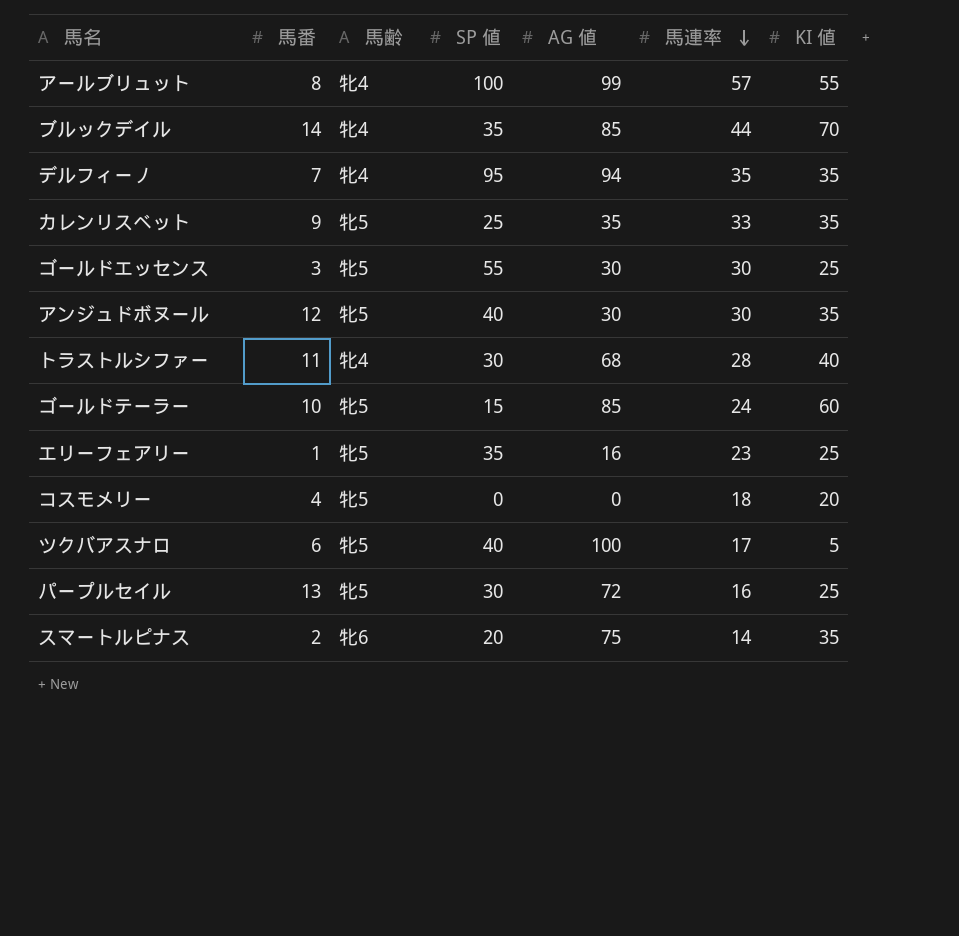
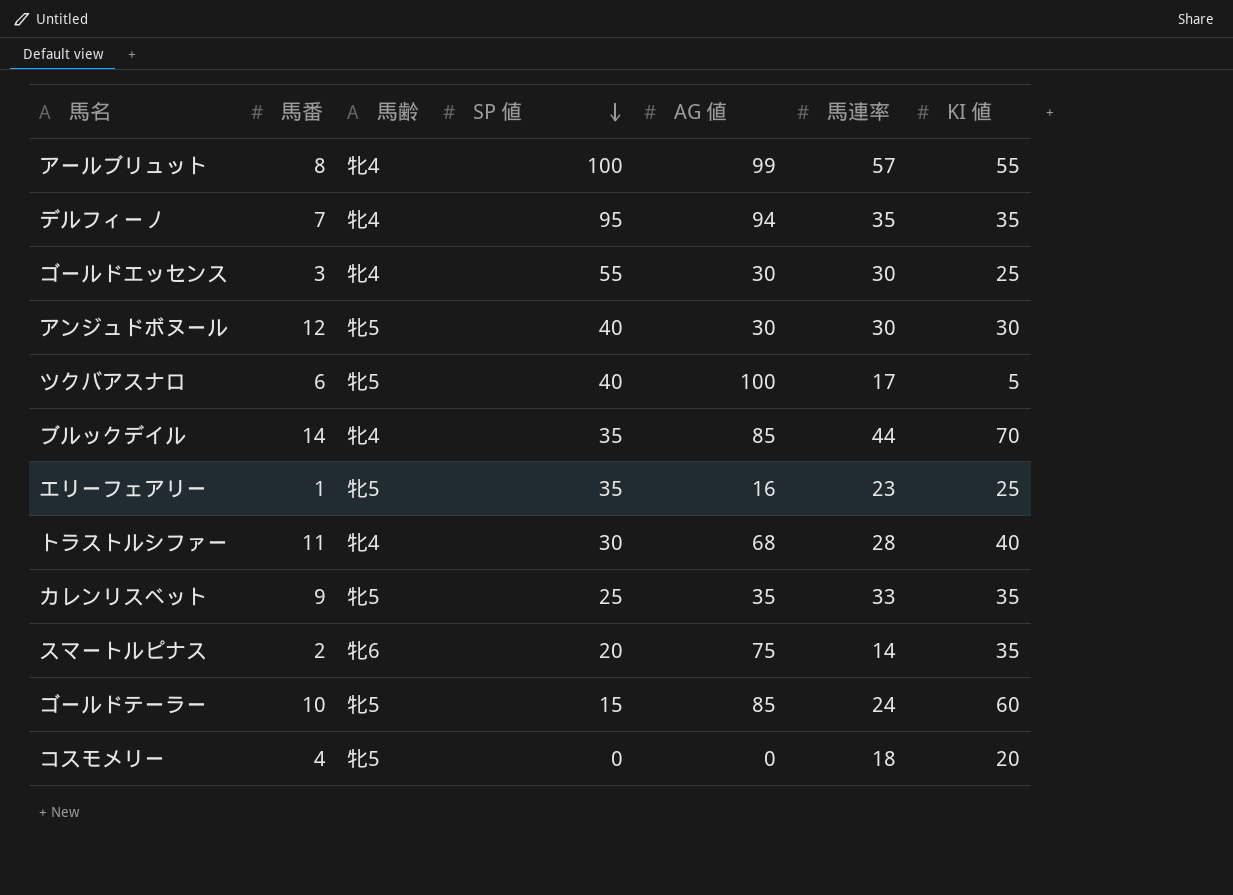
row order: 馬連率 descending -> SP 値 descending
row パープルセイル: 13 | 牝5 | 30 | 72 | 16 | 25 -> none
ゴールドエッセンス | 馬齢: 牝5 -> 牝4
アンジュドボヌール | KI 値: 35 -> 30

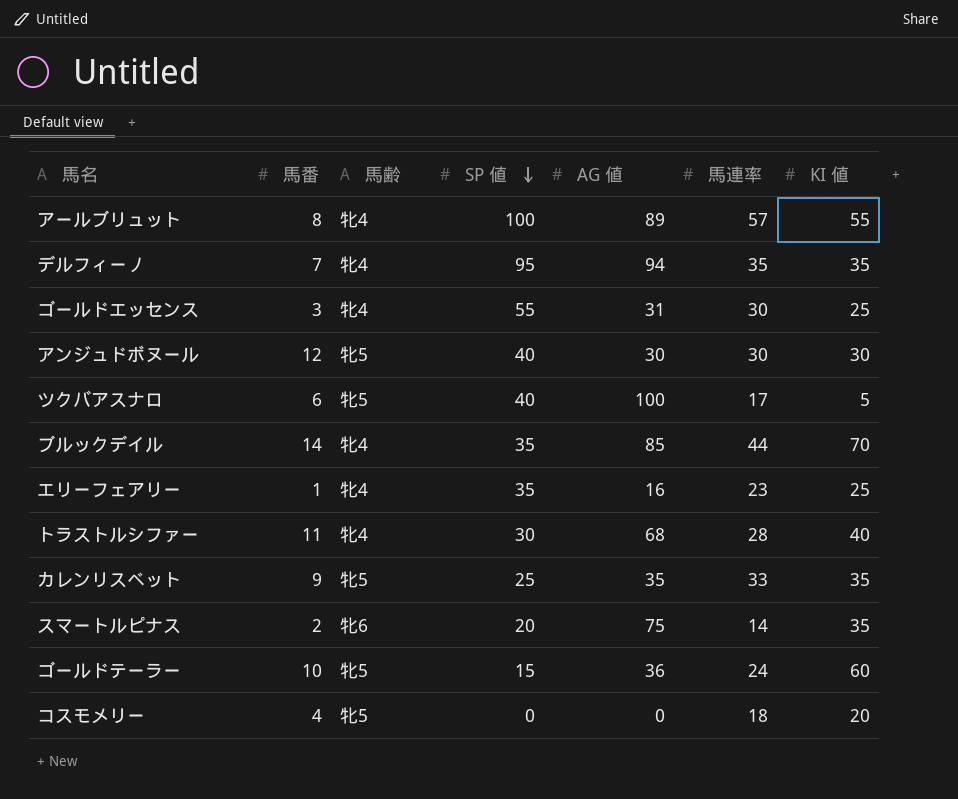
アールブリュット | AG 値: 99 -> 89
ゴールドエッセンス | AG 値: 30 -> 31
エリーフェアリー | 馬齢: 牝5 -> 牝4
ゴールドテーラー | AG 値: 85 -> 36

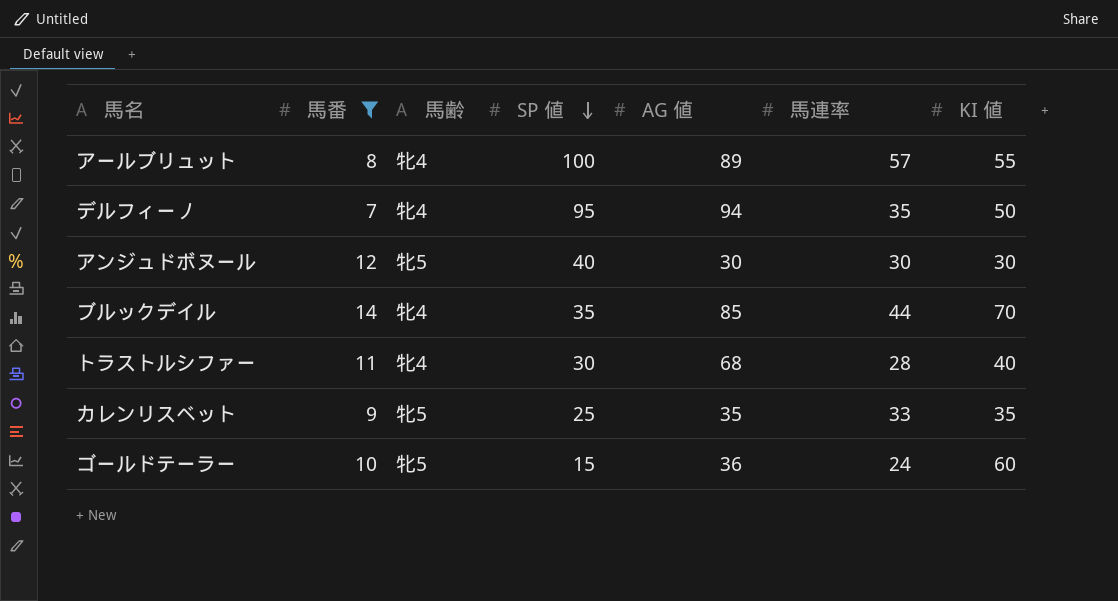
filter: none -> 馬番 >= 7
デルフィーノ | KI 値: 35 -> 50

